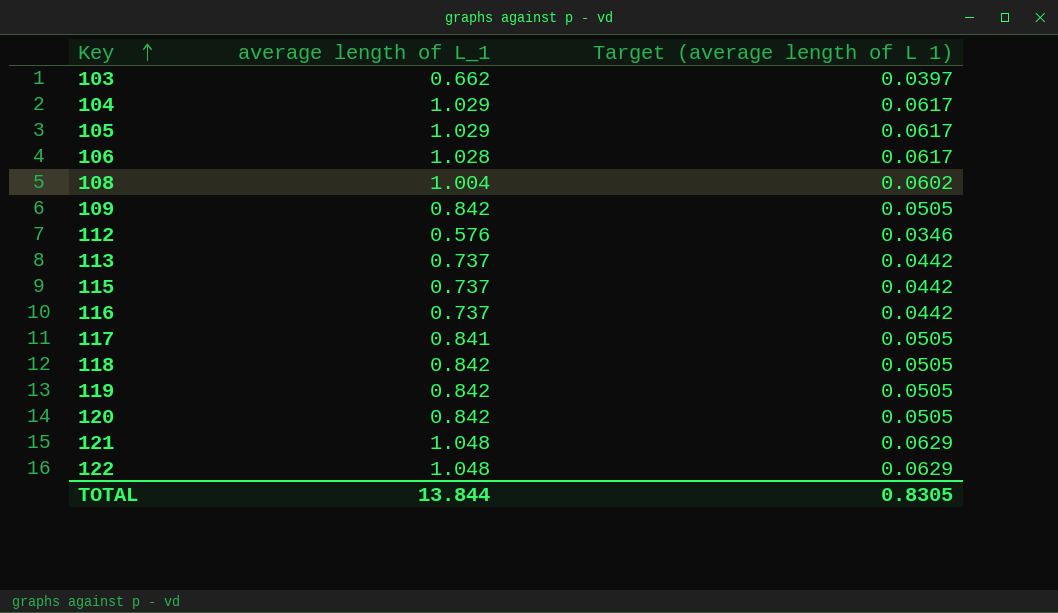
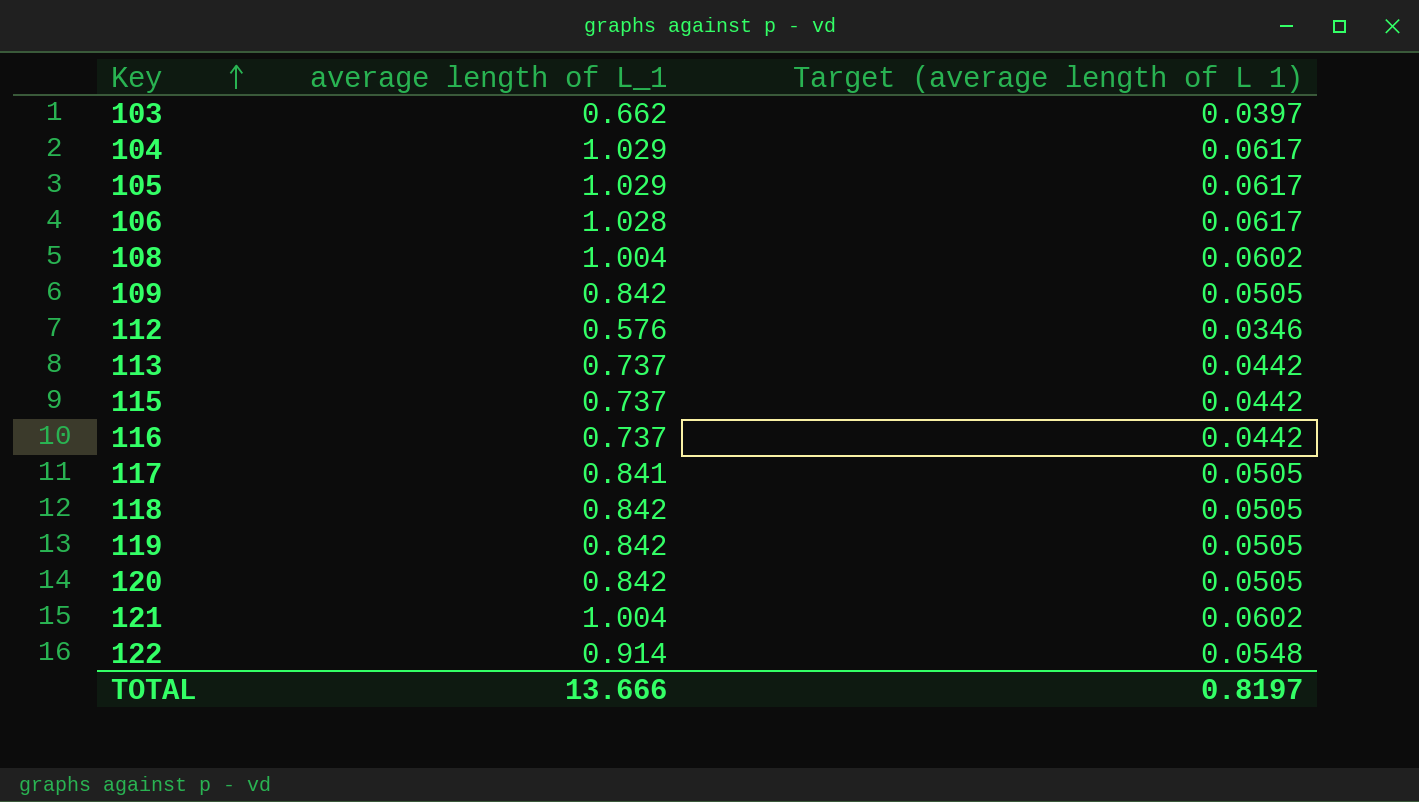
121 | average length of L_1: 1.048 -> 1.004
121 | Target (average length of L 1): 0.0629 -> 0.0602
122 | average length of L_1: 1.048 -> 0.914
122 | Target (average length of L 1): 0.0629 -> 0.0548
TOTAL | average length of L_1: 13.844 -> 13.666
TOTAL | Target (average length of L 1): 0.8305 -> 0.8197

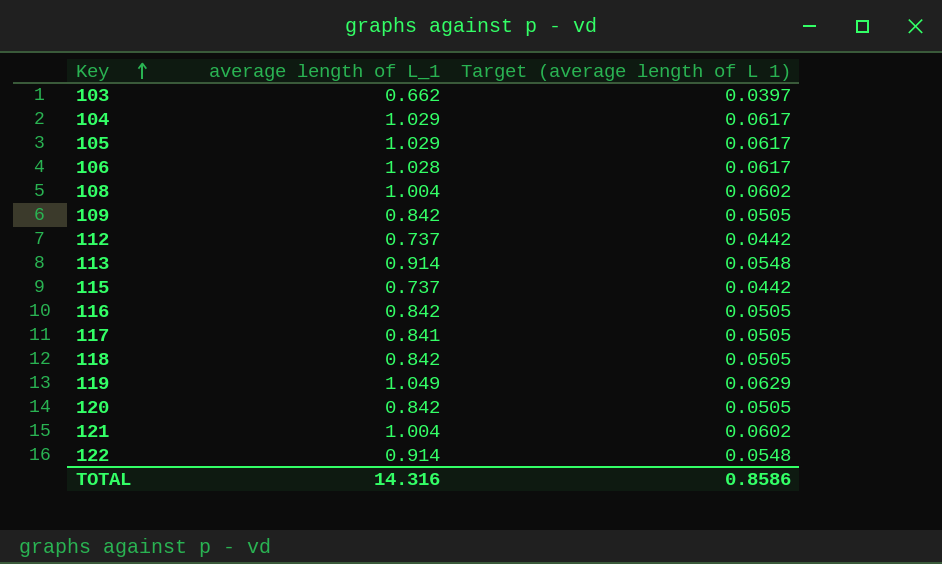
112 | average length of L_1: 0.576 -> 0.737
112 | Target (average length of L 1): 0.0346 -> 0.0442
113 | average length of L_1: 0.737 -> 0.914
113 | Target (average length of L 1): 0.0442 -> 0.0548
116 | average length of L_1: 0.737 -> 0.842
116 | Target (average length of L 1): 0.0442 -> 0.0505
119 | average length of L_1: 0.842 -> 1.049
119 | Target (average length of L 1): 0.0505 -> 0.0629
TOTAL | average length of L_1: 13.666 -> 14.316
TOTAL | Target (average length of L 1): 0.8197 -> 0.8586

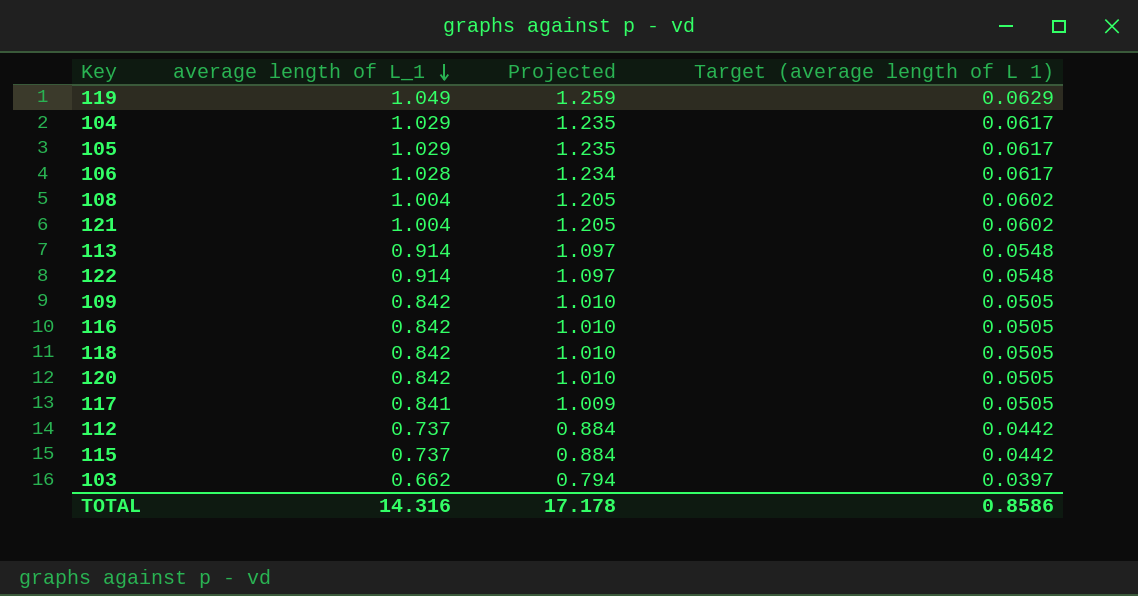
row order: Key ascending -> average length of L_1 descending
column Projected | formula: none -> [average length of L_1] * 1.2

